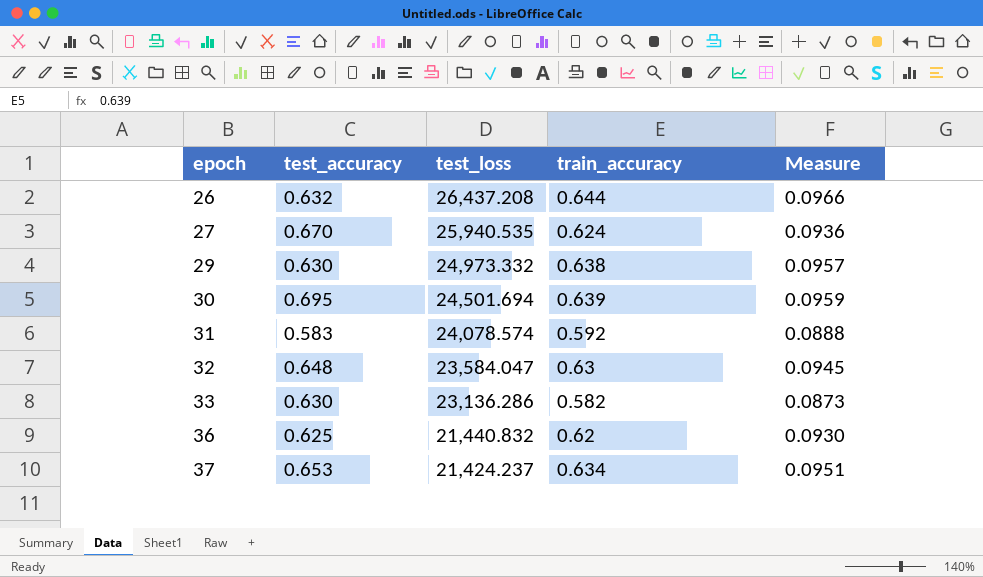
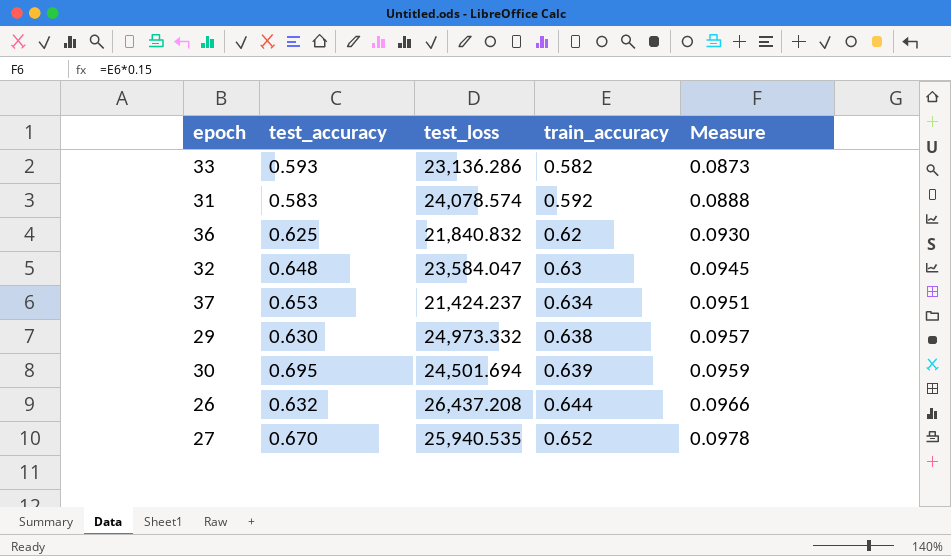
row order: epoch ascending -> train_accuracy ascending
33 | test_accuracy: 0.630 -> 0.593
36 | test_loss: 21,440.832 -> 21,840.832
27 | train_accuracy: 0.624 -> 0.652
27 | Measure: 0.0936 -> 0.0978

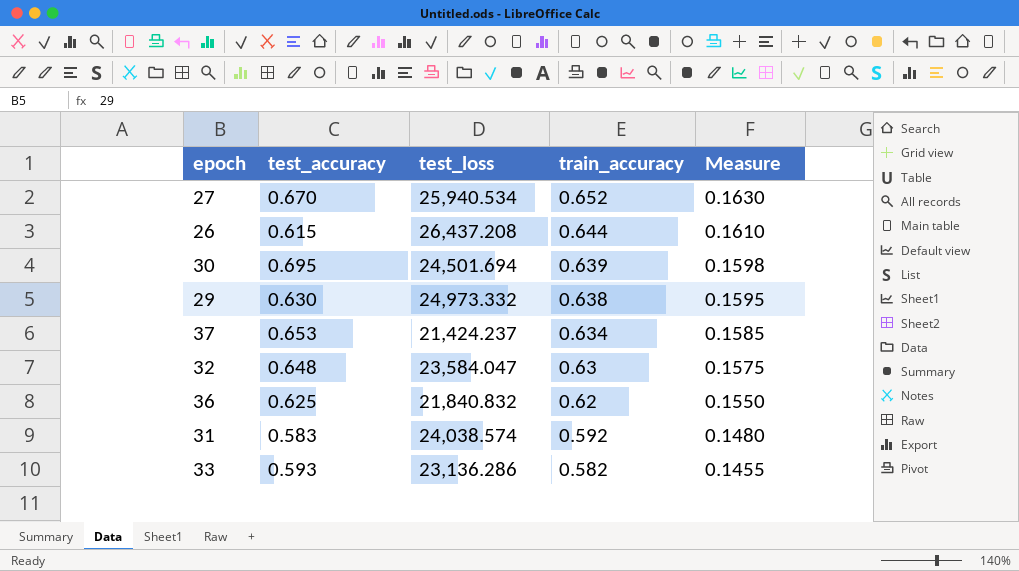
row order: train_accuracy ascending -> train_accuracy descending
column Measure | formula: [train_accuracy] * 0.15 -> [train_accuracy] * 0.25
27 | test_loss: 25,940.535 -> 25,940.534
26 | test_accuracy: 0.632 -> 0.615
31 | test_loss: 24,078.574 -> 24,038.574

